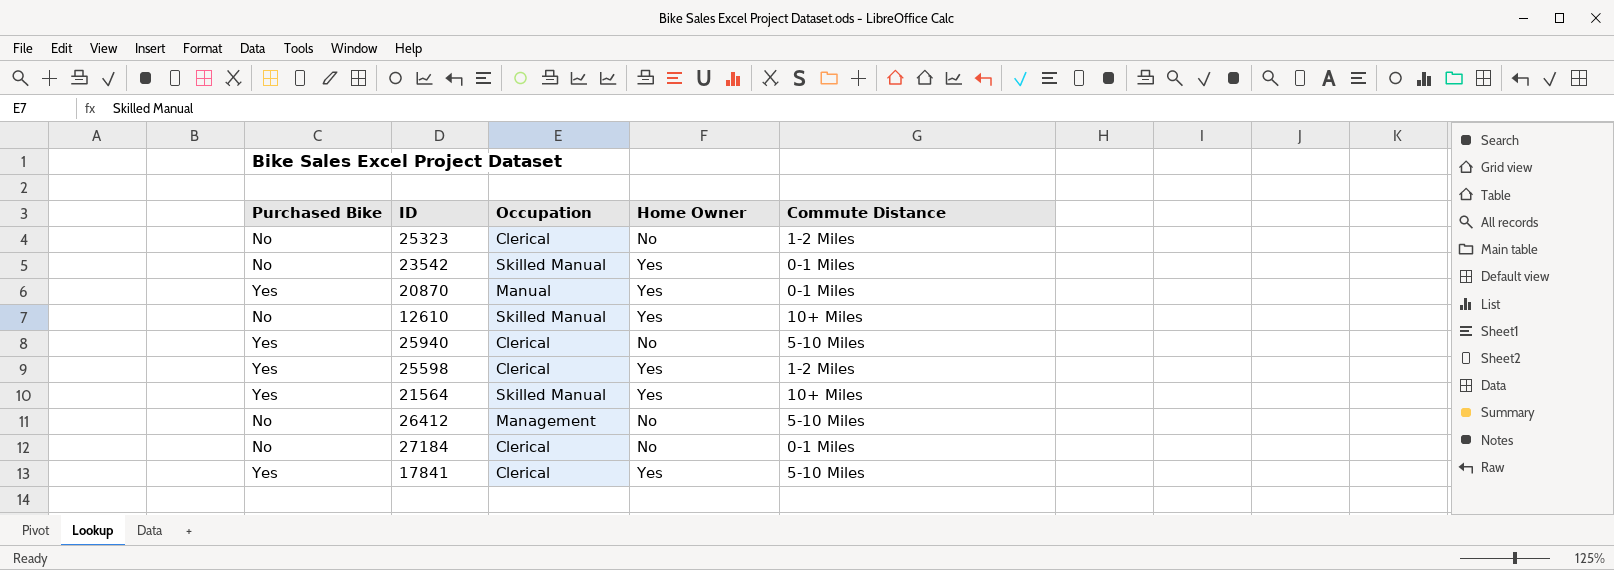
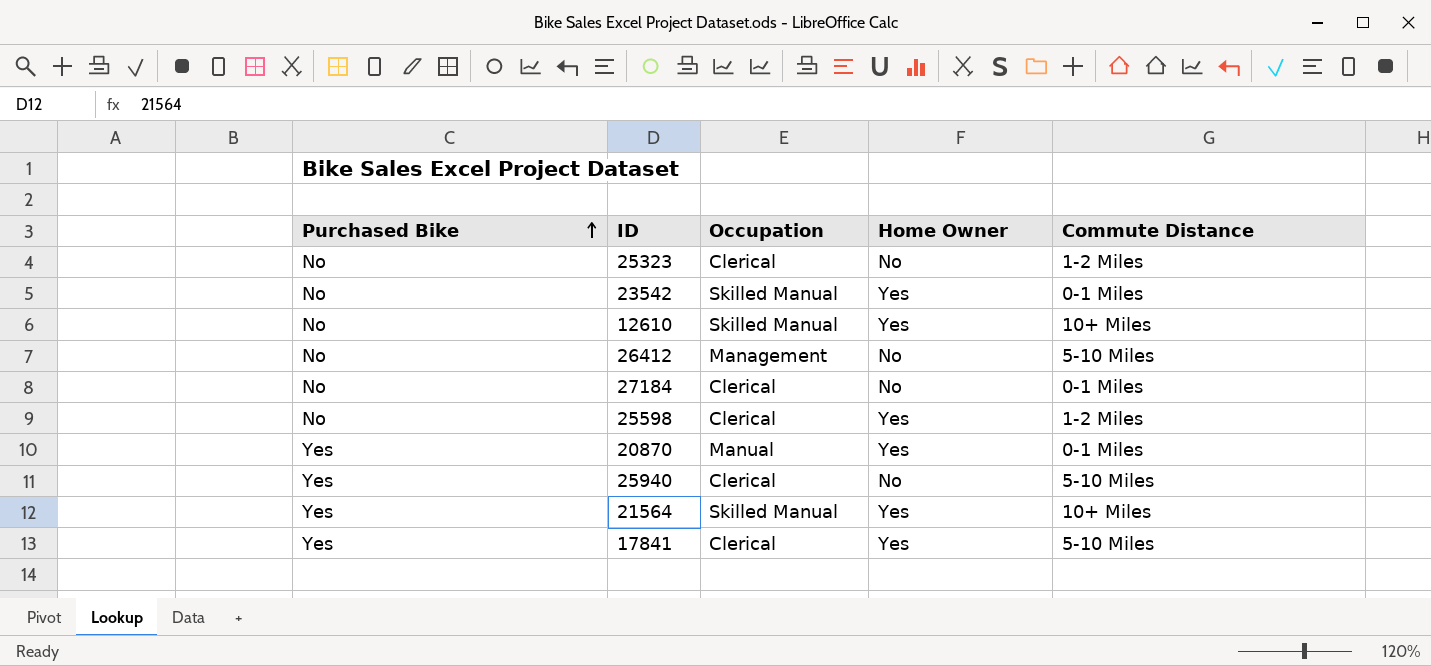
row order: none -> Purchased Bike ascending
25598 | Purchased Bike: Yes -> No

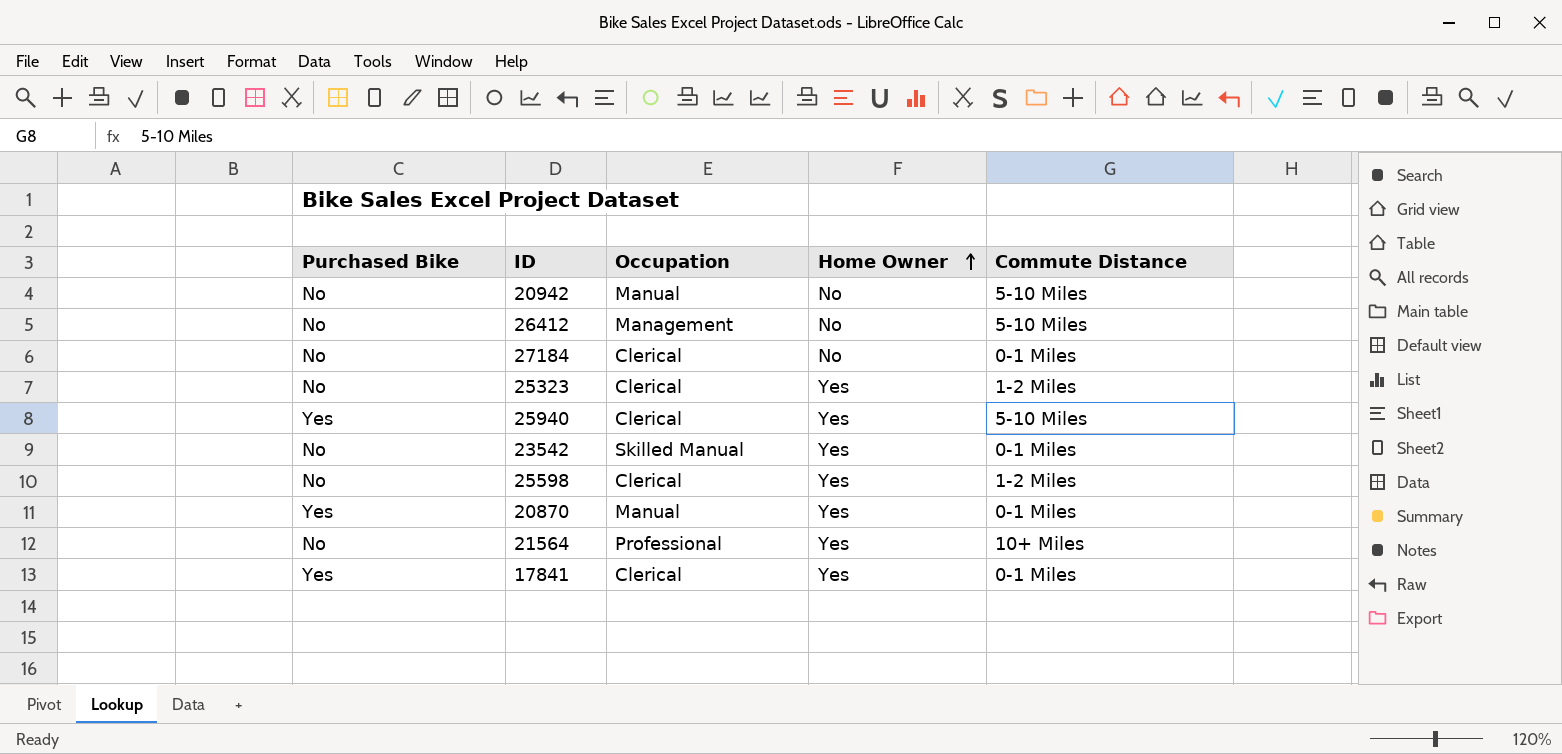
row order: Purchased Bike ascending -> Home Owner ascending
row 12610: No | Skilled Manual | Yes | 10+ Miles -> none
row 20942: none -> No | Manual | No | 5-10 Miles
25323 | Home Owner: No -> Yes
25940 | Home Owner: No -> Yes
21564 | Purchased Bike: Yes -> No
21564 | Occupation: Skilled Manual -> Professional
17841 | Commute Distance: 5-10 Miles -> 0-1 Miles

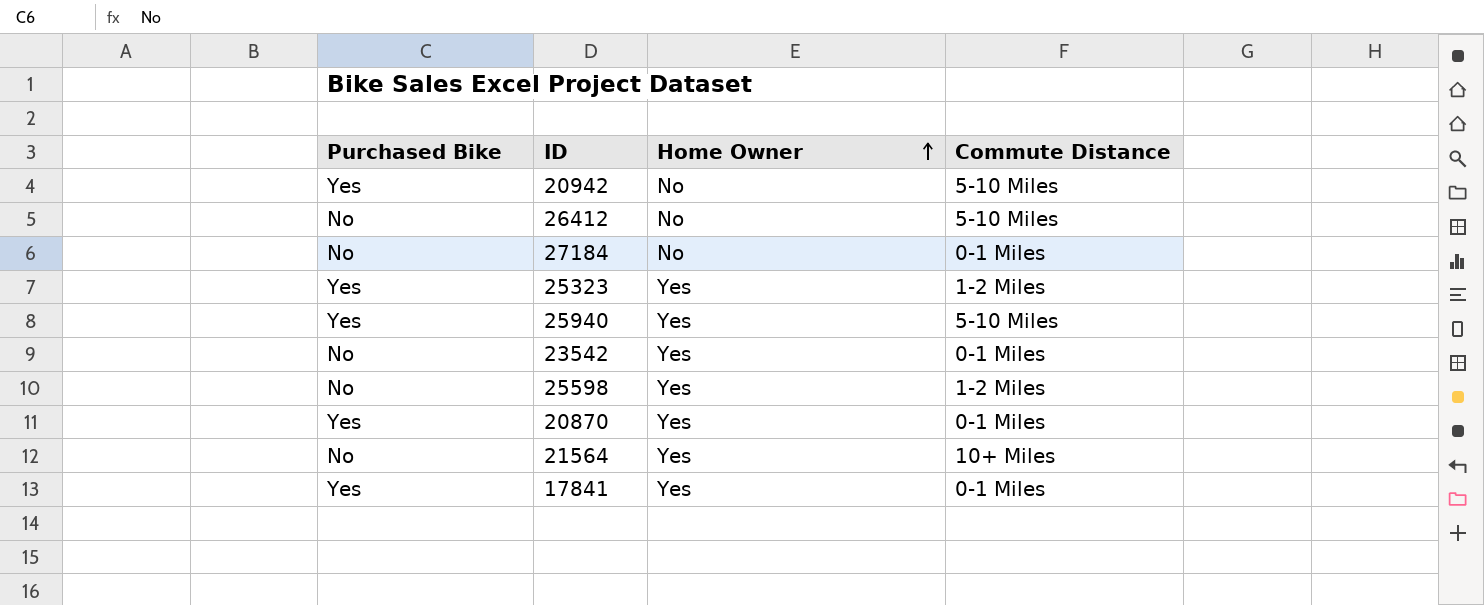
column Occupation | position: 3 -> none
20942 | Purchased Bike: No -> Yes
25323 | Purchased Bike: No -> Yes

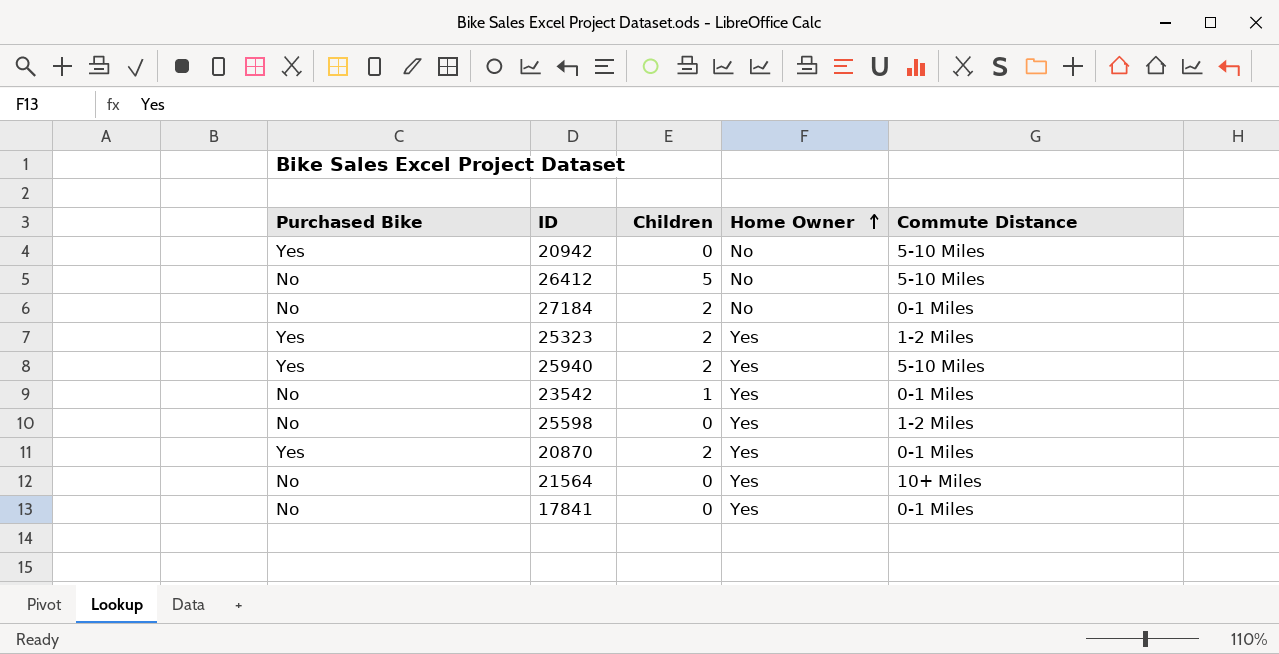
column Children | position: none -> 3
17841 | Purchased Bike: Yes -> No

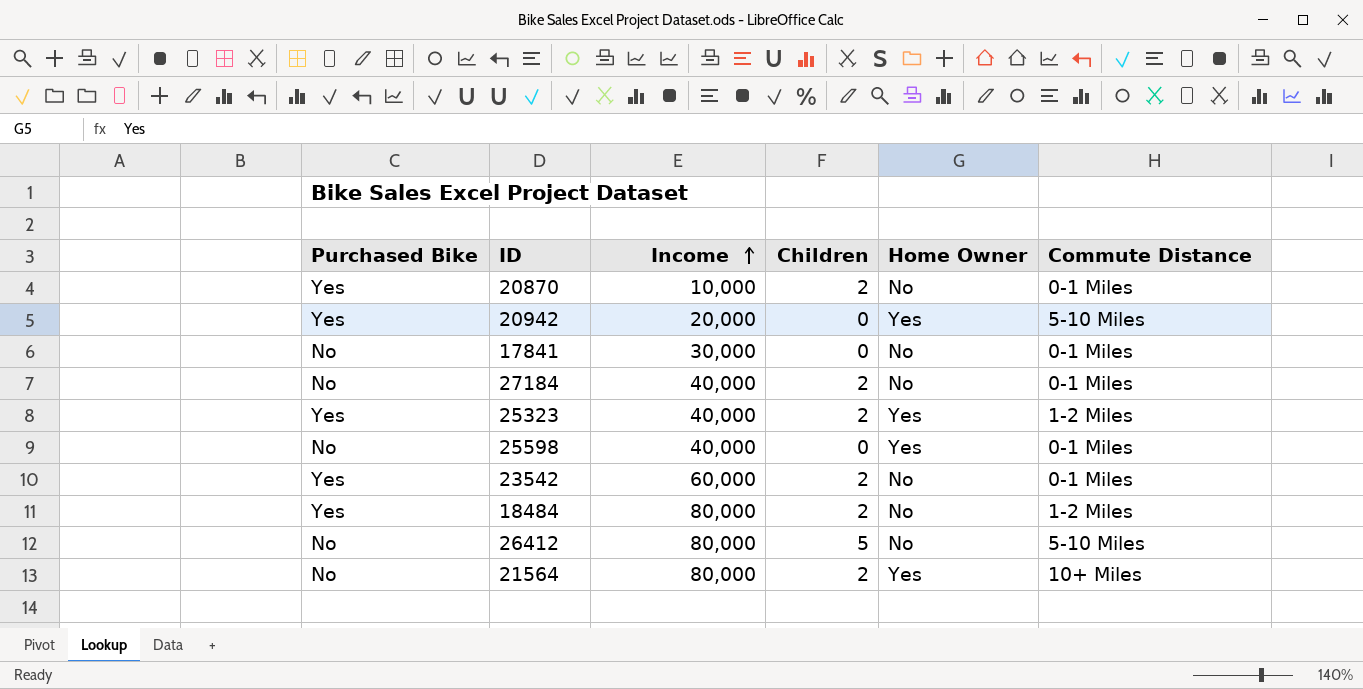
row order: Home Owner ascending -> Income ascending
column Income | position: none -> 3
row 25940: Yes | 2 | Yes | 5-10 Miles -> none
20870 | Home Owner: Yes -> No
20942 | Home Owner: No -> Yes
17841 | Home Owner: Yes -> No
25598 | Commute Distance: 1-2 Miles -> 0-1 Miles
23542 | Purchased Bike: No -> Yes
23542 | Children: 1 -> 2
23542 | Home Owner: Yes -> No
row 18484: none -> Yes | 80,000 | 2 | No | 1-2 Miles
21564 | Children: 0 -> 2

